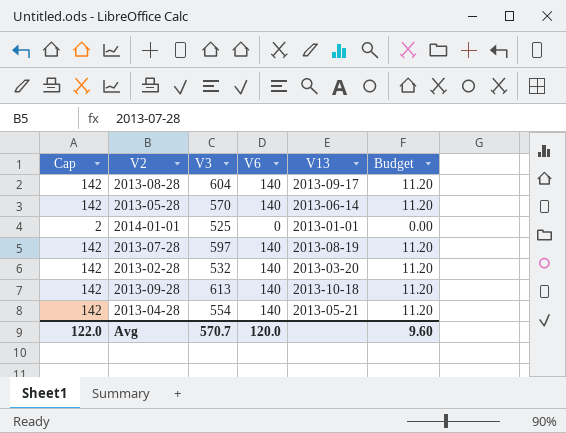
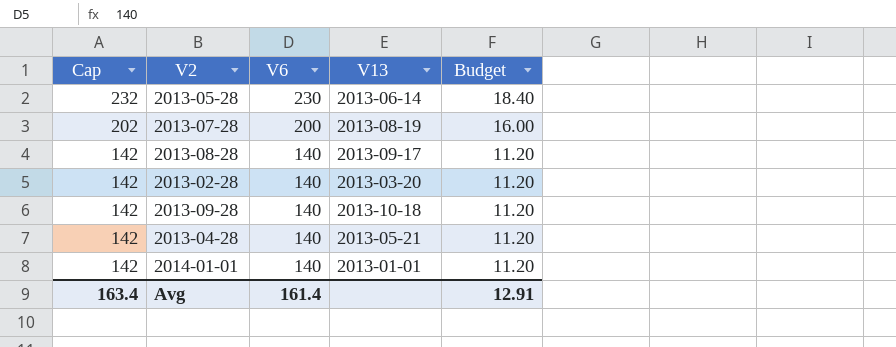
row order: none -> Cap descending
column V3 | position: 3 -> none
2013-05-28 | Cap: 142 -> 232
2013-05-28 | V6: 140 -> 230
2013-05-28 | Budget: 11.20 -> 18.40
2013-07-28 | Cap: 142 -> 202
2013-07-28 | V6: 140 -> 200
2013-07-28 | Budget: 11.20 -> 16.00
2014-01-01 | Cap: 2 -> 142
2014-01-01 | V6: 0 -> 140
2014-01-01 | Budget: 0.00 -> 11.20
Avg | Cap: 122.0 -> 163.4
Avg | V6: 120.0 -> 161.4
Avg | Budget: 9.60 -> 12.91

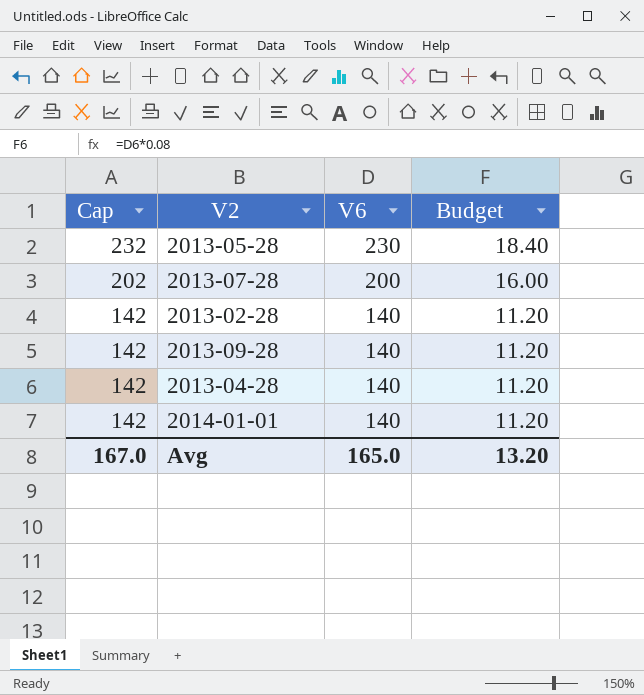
column V13 | position: 4 -> none
row 2013-08-28: 142 | 140 | 2013-09-17 | 11.20 -> none
Avg | Cap: 163.4 -> 167.0
Avg | V6: 161.4 -> 165.0
Avg | Budget: 12.91 -> 13.20

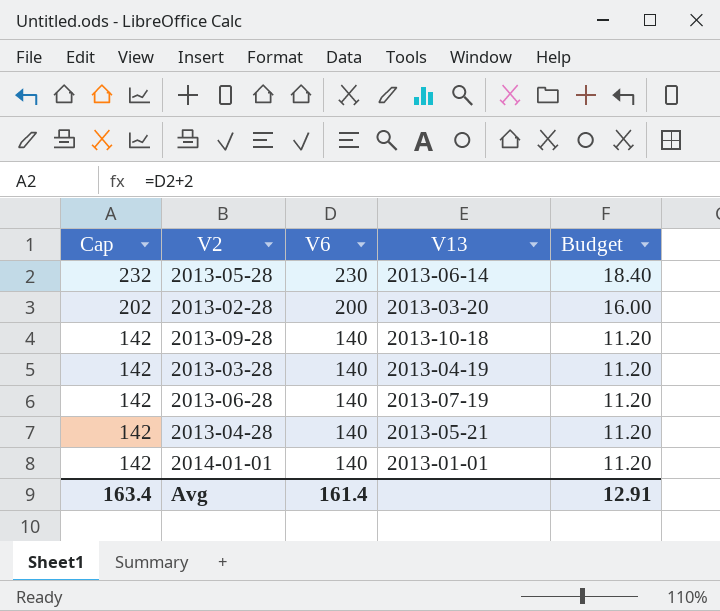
column V13 | position: none -> 4
row 2013-07-28: 202 | 200 | 16.00 -> none
2013-02-28 | Cap: 142 -> 202
2013-02-28 | V6: 140 -> 200
2013-02-28 | Budget: 11.20 -> 16.00
row 2013-03-28: none -> 142 | 140 | 2013-04-19 | 11.20
row 2013-06-28: none -> 142 | 140 | 2013-07-19 | 11.20
Avg | Cap: 167.0 -> 163.4
Avg | V6: 165.0 -> 161.4
Avg | Budget: 13.20 -> 12.91

